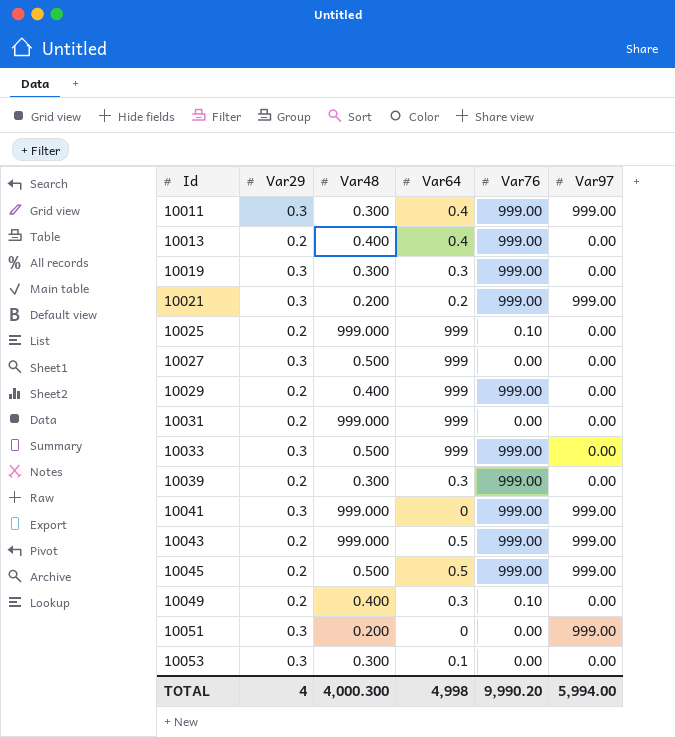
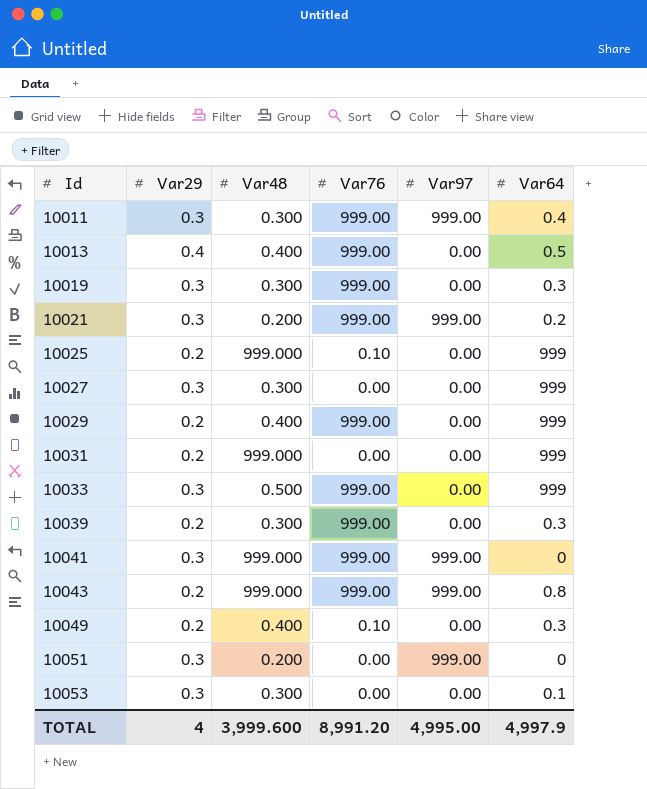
column Var64 | position: 4 -> 6
row 10045: 0.2 | 0.500 | 0.5 | 999.00 | 999.00 -> none
10013 | Var29: 0.2 -> 0.4
10013 | Var64: 0.4 -> 0.5
10027 | Var48: 0.500 -> 0.300
10043 | Var64: 0.5 -> 0.8
TOTAL | Var48: 4,000.300 -> 3,999.600
TOTAL | Var76: 9,990.20 -> 8,991.20
TOTAL | Var97: 5,994.00 -> 4,995.00
TOTAL | Var64: 4,998 -> 4,997.9

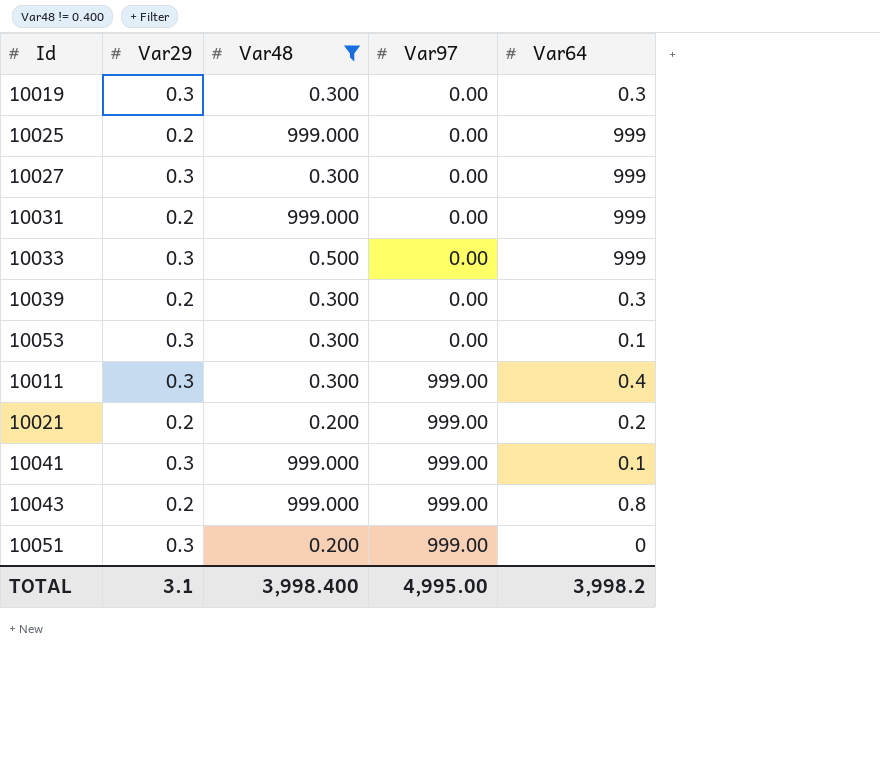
filter: none -> Var48 != 0.400
row order: Id ascending -> Var97 ascending
column Var76 | position: 4 -> none
10021 | Var29: 0.3 -> 0.2
10041 | Var64: 0 -> 0.1
TOTAL | Var29: 4 -> 3.1
TOTAL | Var48: 3,999.600 -> 3,998.400
TOTAL | Var64: 4,997.9 -> 3,998.2

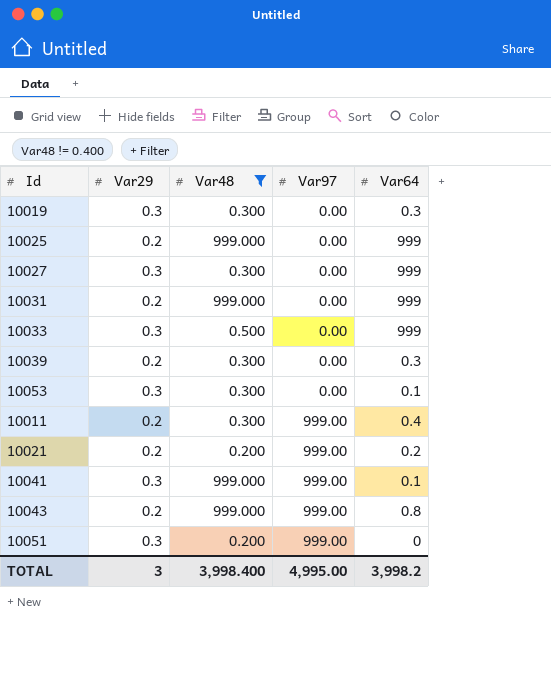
10011 | Var29: 0.3 -> 0.2
TOTAL | Var29: 3.1 -> 3

